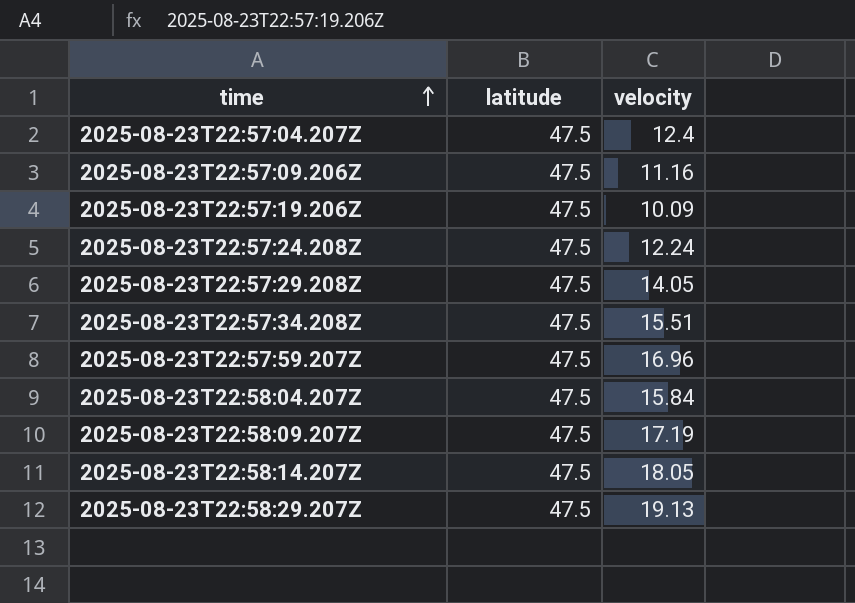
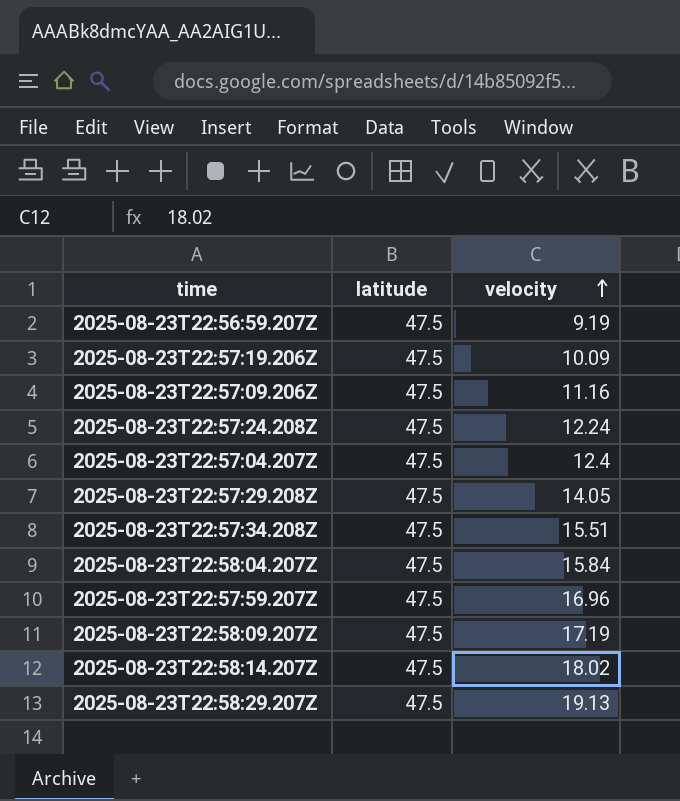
row order: time ascending -> velocity ascending
row 2025-08-23T22:56:59.207Z: none -> 47.5 | 9.19
2025-08-23T22:58:14.207Z | velocity: 18.05 -> 18.02

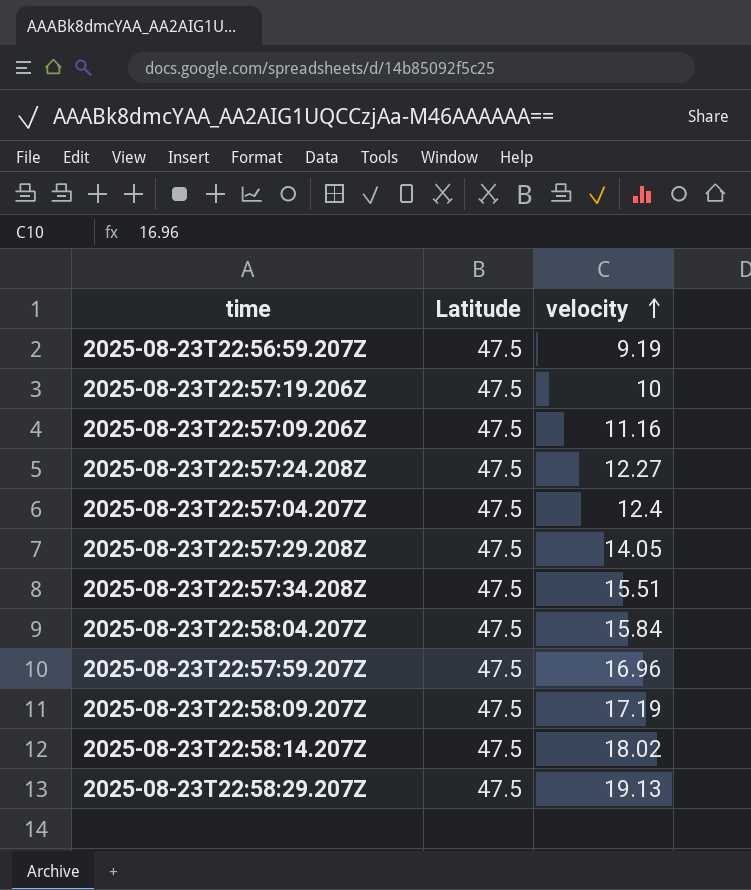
column name: latitude -> Latitude
2025-08-23T22:57:19.206Z | velocity: 10.09 -> 10
2025-08-23T22:57:24.208Z | velocity: 12.24 -> 12.27

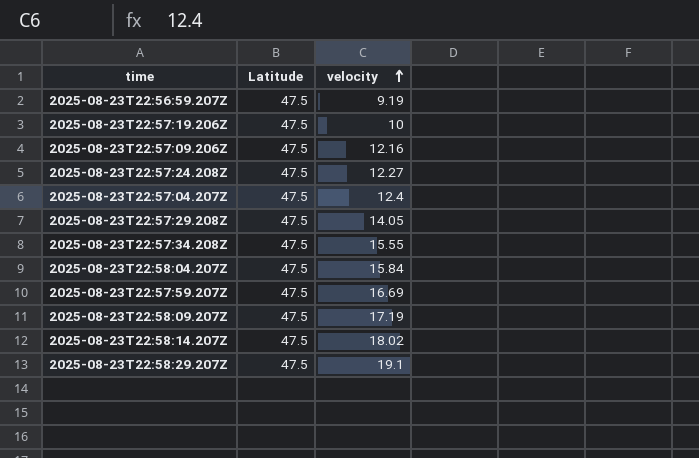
2025-08-23T22:57:09.206Z | velocity: 11.16 -> 12.16
2025-08-23T22:57:34.208Z | velocity: 15.51 -> 15.55
2025-08-23T22:57:59.207Z | velocity: 16.96 -> 16.69
2025-08-23T22:58:29.207Z | velocity: 19.13 -> 19.1

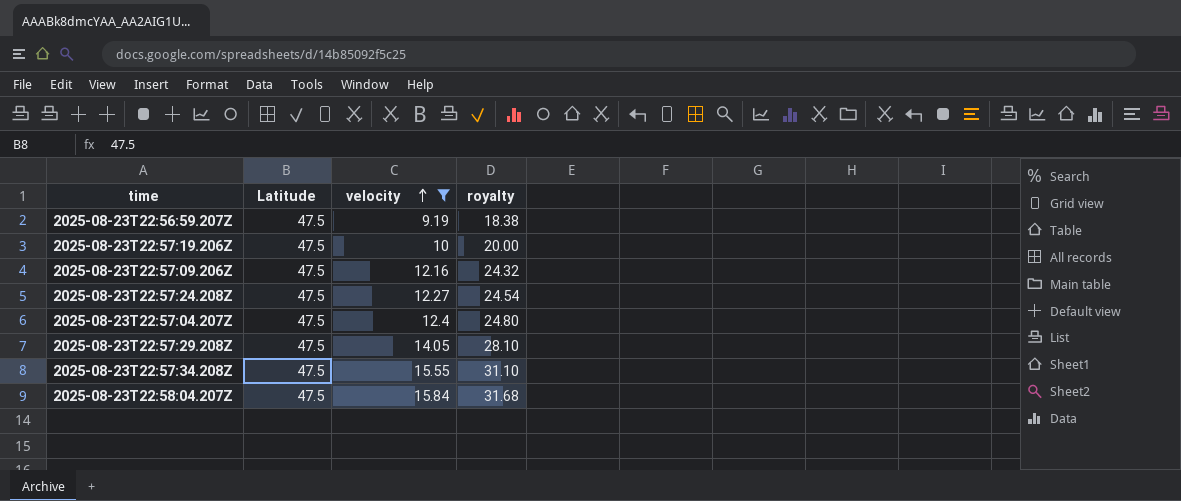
filter: none -> velocity <= 15.84
column royalty | formula: none -> [velocity] * 2

